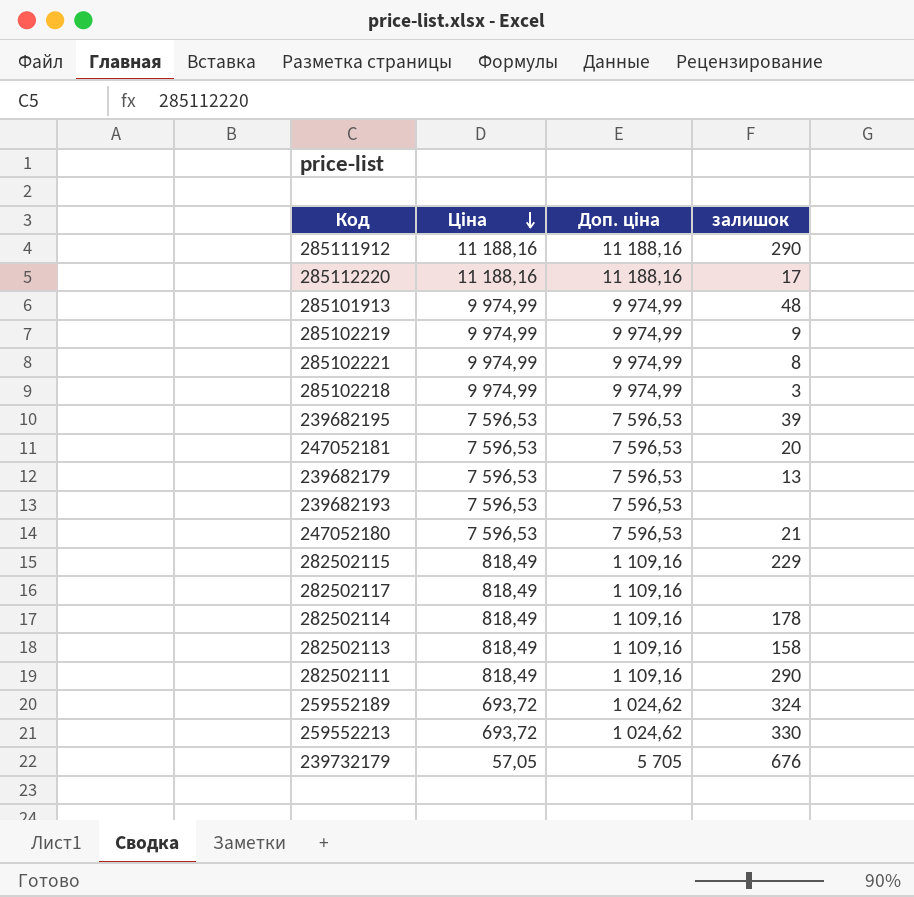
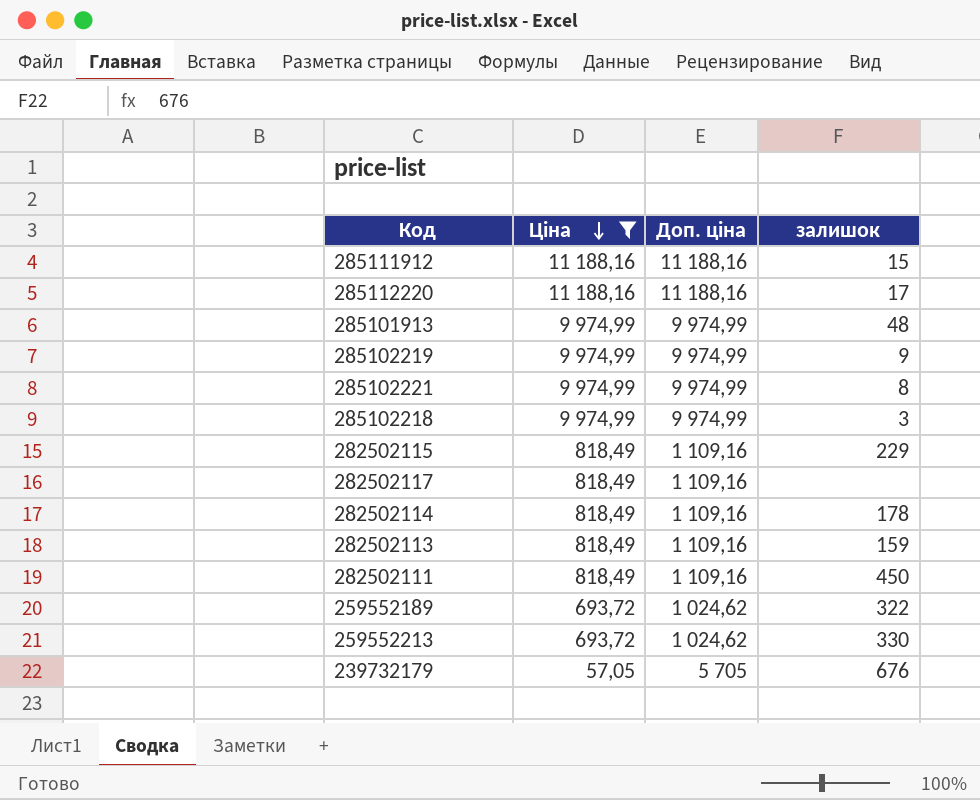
filter: none -> Ціна != 7 596,53
285111912 | залишок: 290 -> 15
282502113 | залишок: 158 -> 159
282502111 | залишок: 290 -> 450
259552189 | залишок: 324 -> 322

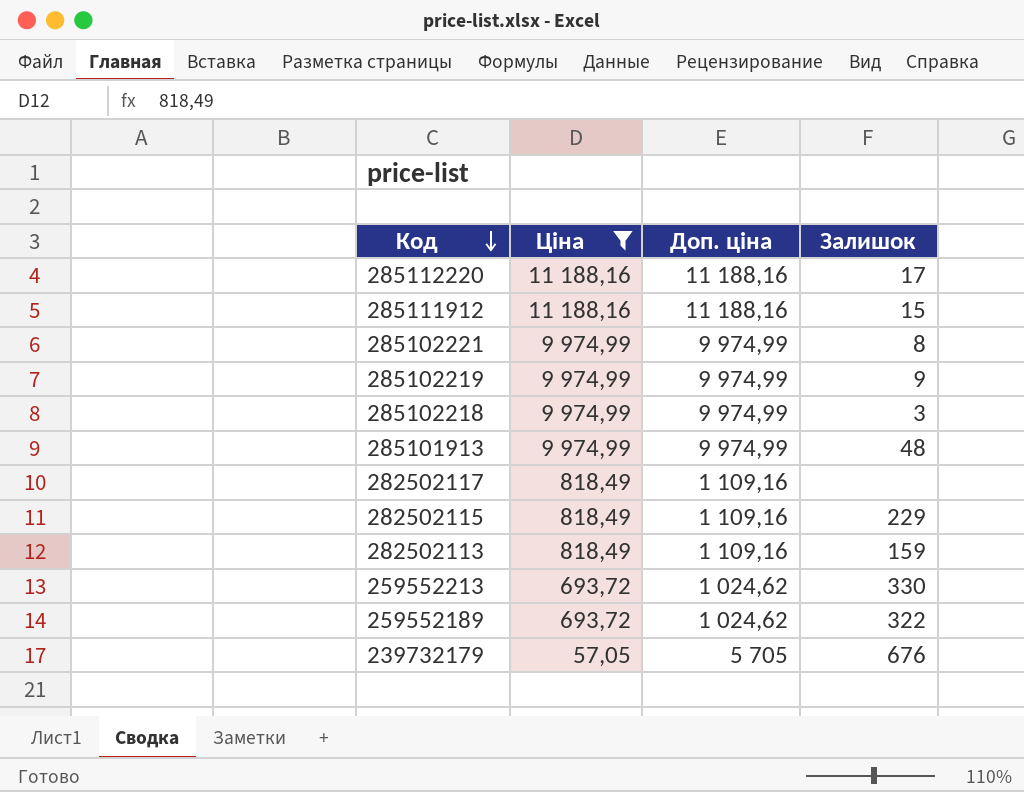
row order: Ціна descending -> Код descending
column name: залишок -> Залишок
row 282502114: 818,49 | 1 109,16 | 178 -> none
row 282502111: 818,49 | 1 109,16 | 450 -> none

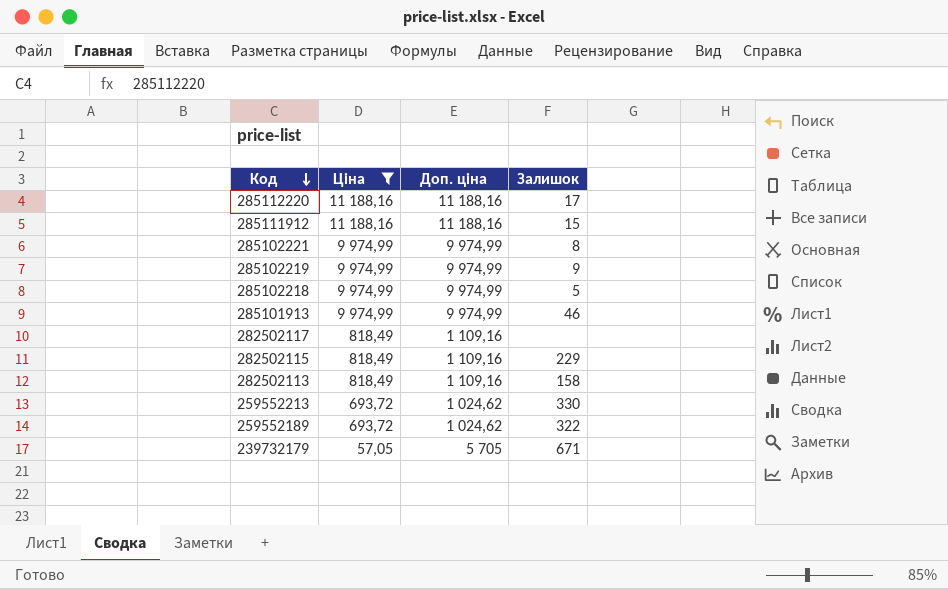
285102218 | Залишок: 3 -> 5
285101913 | Залишок: 48 -> 46
282502113 | Залишок: 159 -> 158
239732179 | Залишок: 676 -> 671

